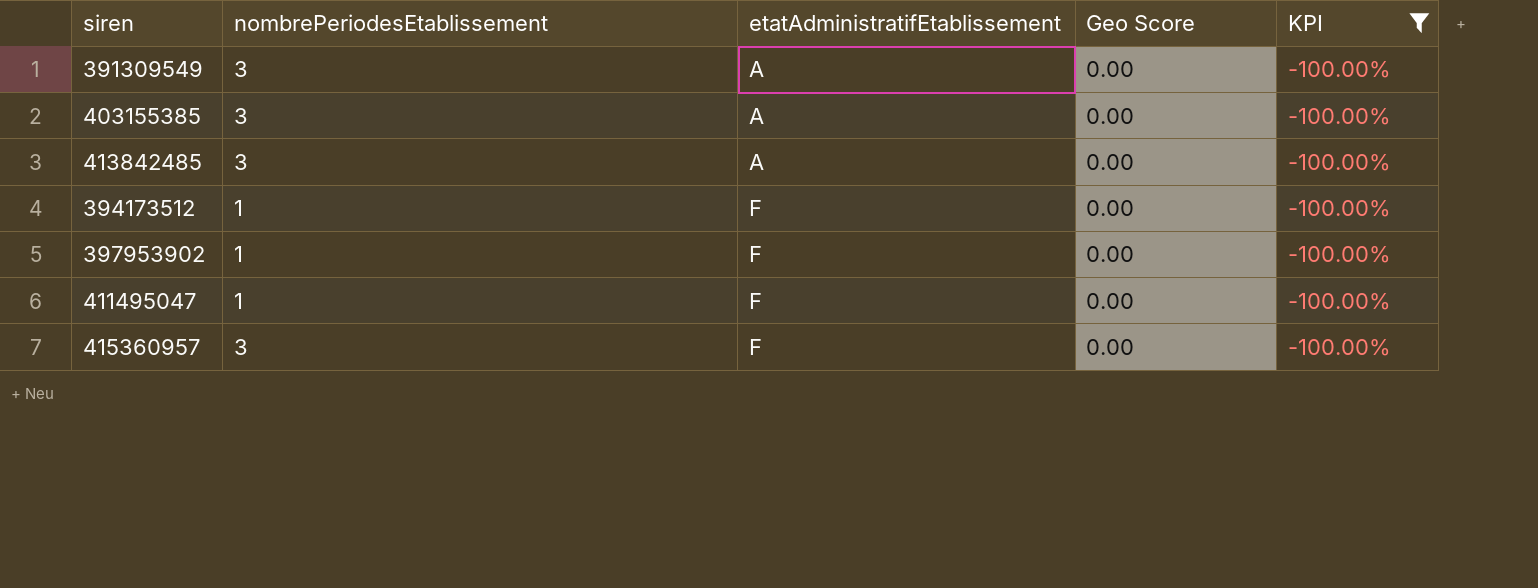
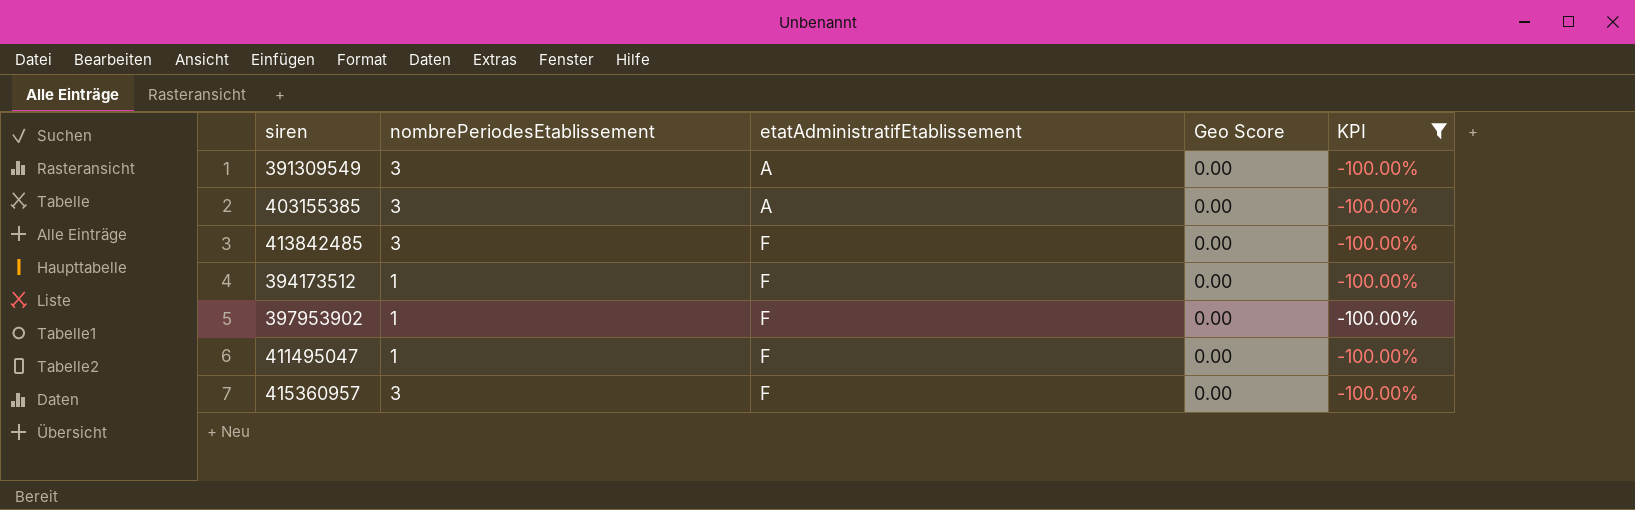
413842485 | etatAdministratifEtablissement: A -> F

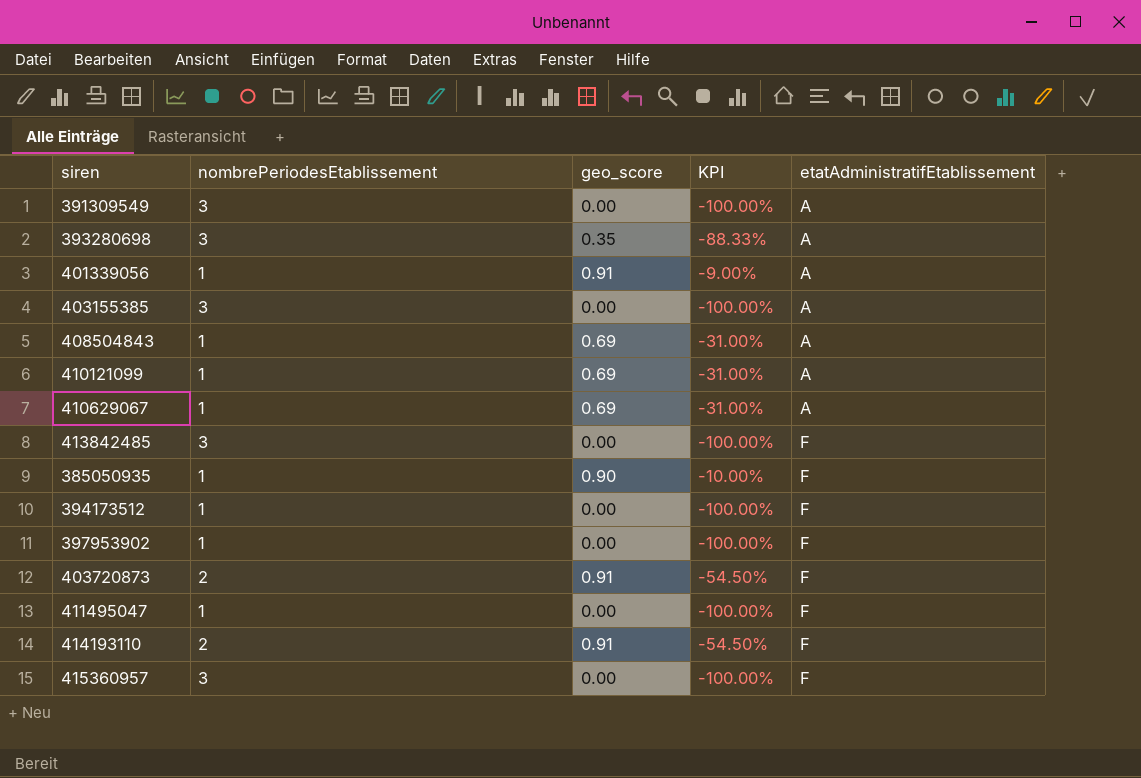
filter: KPI = -100.00% -> none
column name: Geo Score -> geo_score
column etatAdministratifEtablissement | position: 3 -> 5

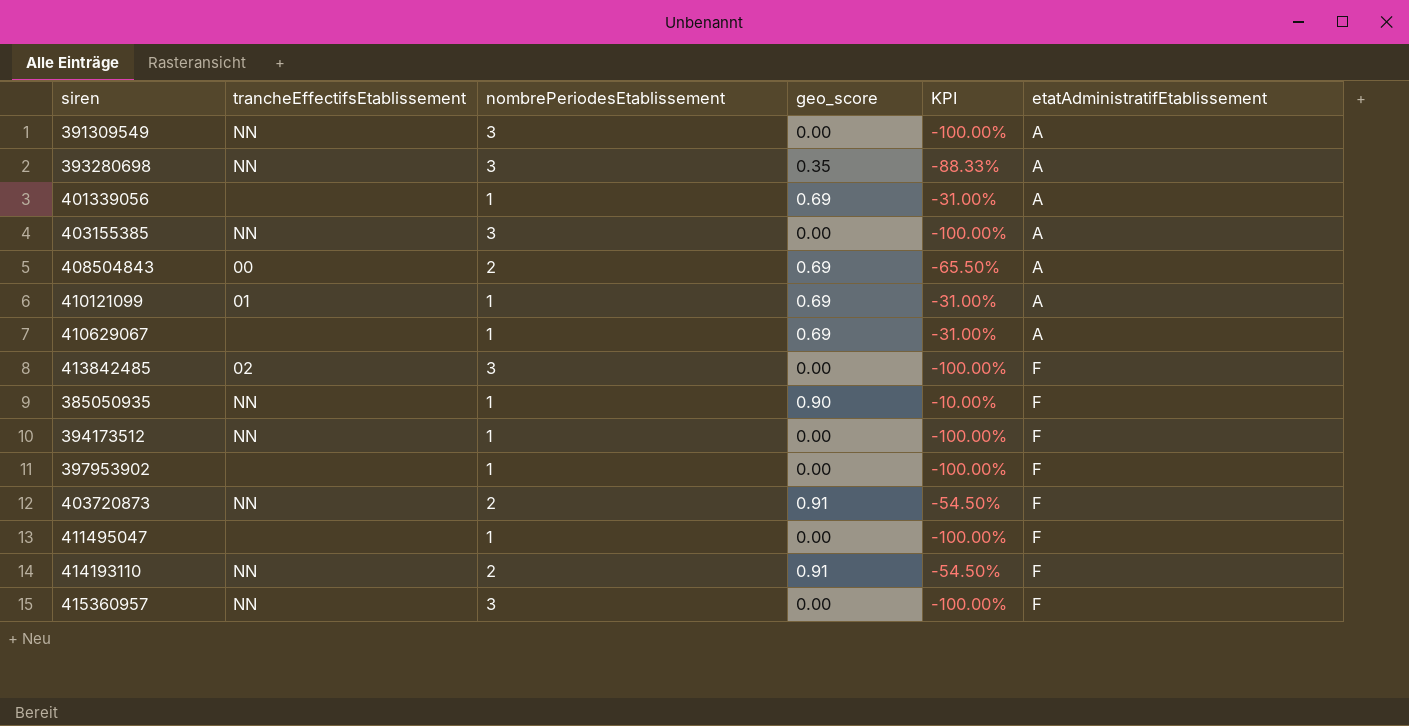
column trancheEffectifsEtablissement | position: none -> 2
401339056 | geo_score: 0.91 -> 0.69
401339056 | KPI: -9.00% -> -31.00%
408504843 | nombrePeriodesEtablissement: 1 -> 2
408504843 | KPI: -31.00% -> -65.50%

